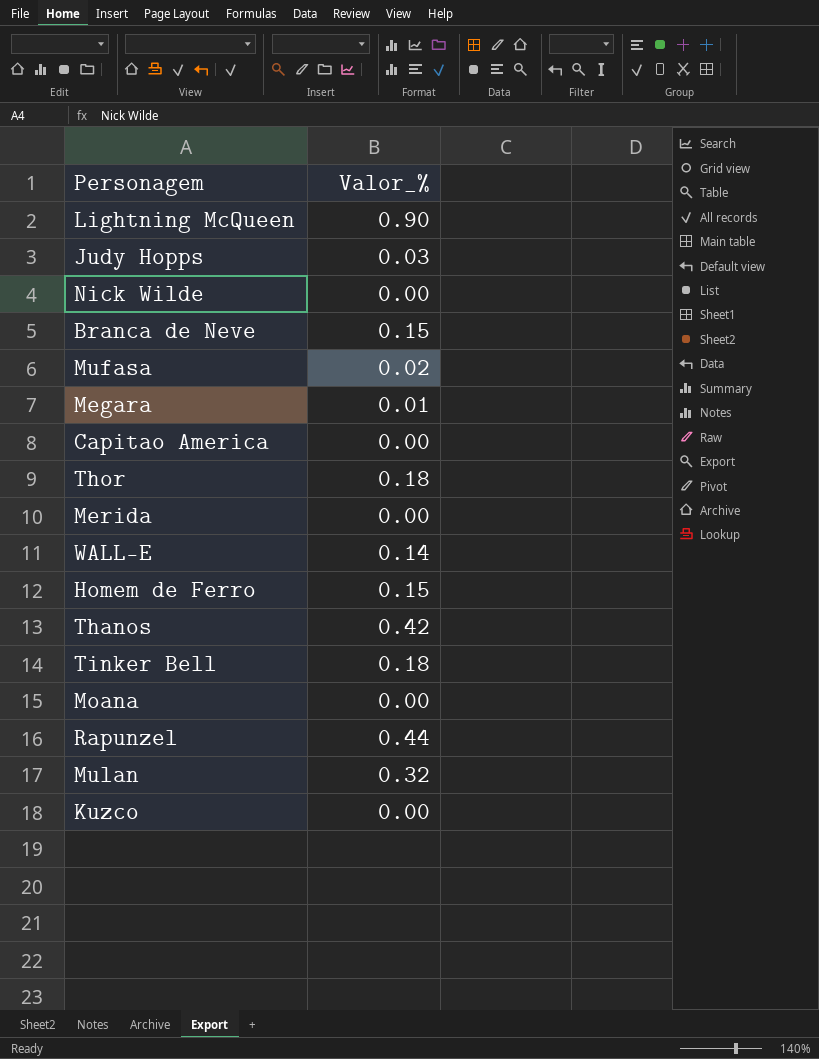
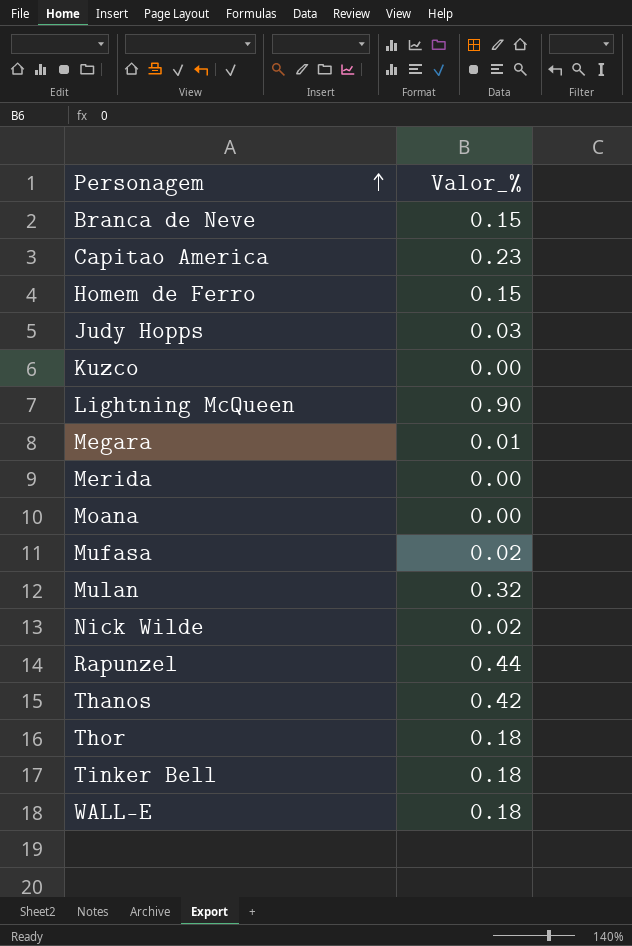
row order: none -> Personagem ascending
Capitao America | Valor_%: 0.00 -> 0.23
Nick Wilde | Valor_%: 0.00 -> 0.02
WALL-E | Valor_%: 0.14 -> 0.18

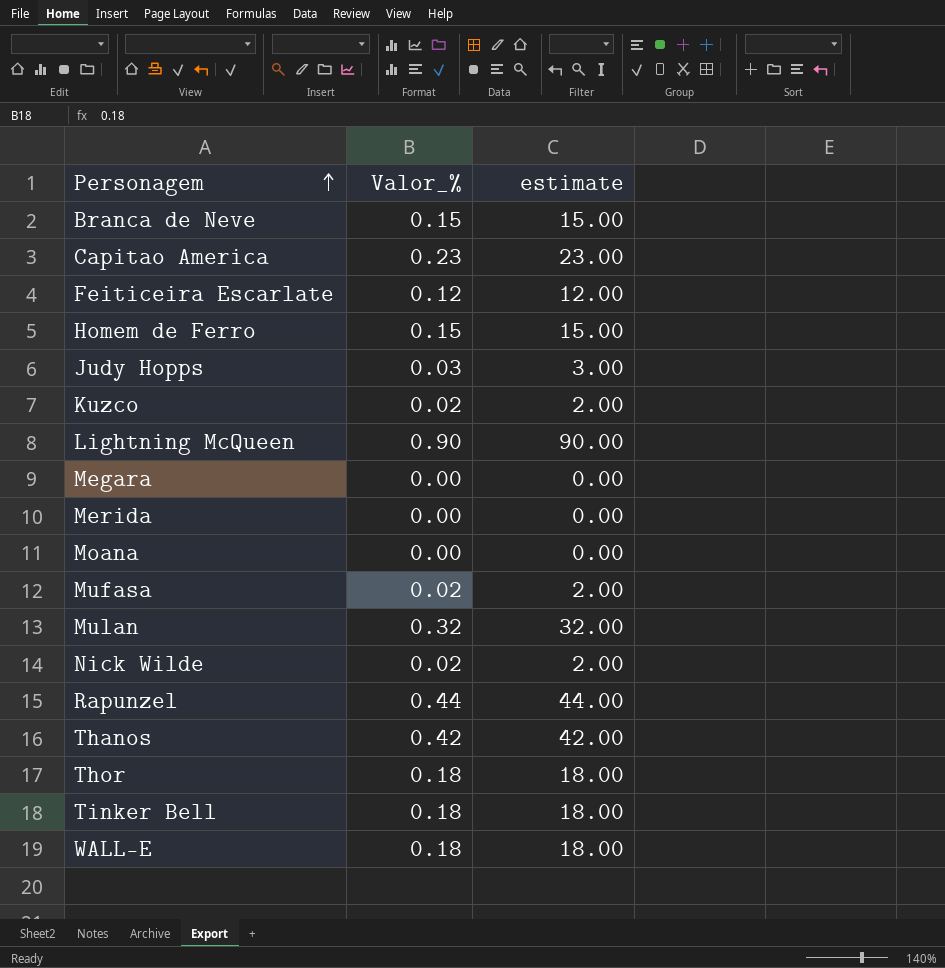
column estimate | formula: none -> [Valor_%] * 100
row Feiticeira Escarlate: none -> 0.12 | 12.00
Kuzco | Valor_%: 0.00 -> 0.02
Megara | Valor_%: 0.01 -> 0.00

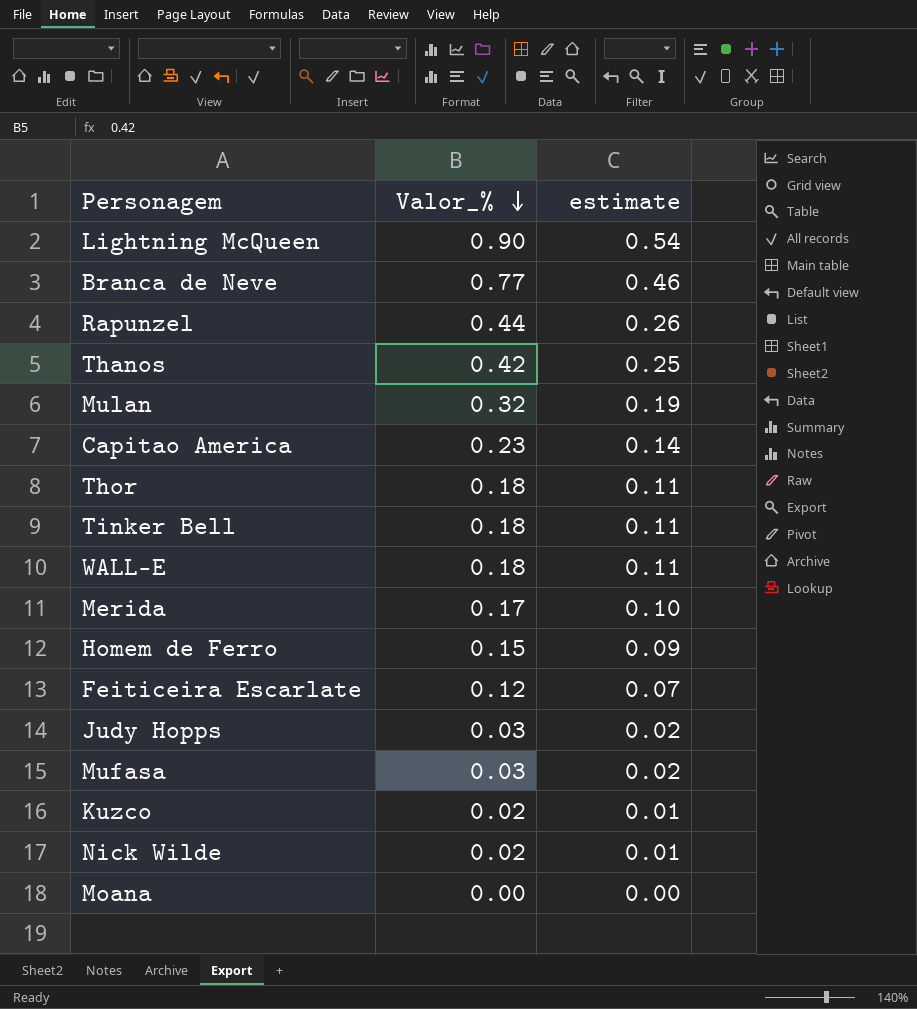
row order: Personagem ascending -> Valor_% descending
column estimate | formula: [Valor_%] * 100 -> [Valor_%] * 0.6
row Megara: 0.00 | 0.00 -> none
Branca de Neve | Valor_%: 0.15 -> 0.77
Merida | Valor_%: 0.00 -> 0.17
Mufasa | Valor_%: 0.02 -> 0.03

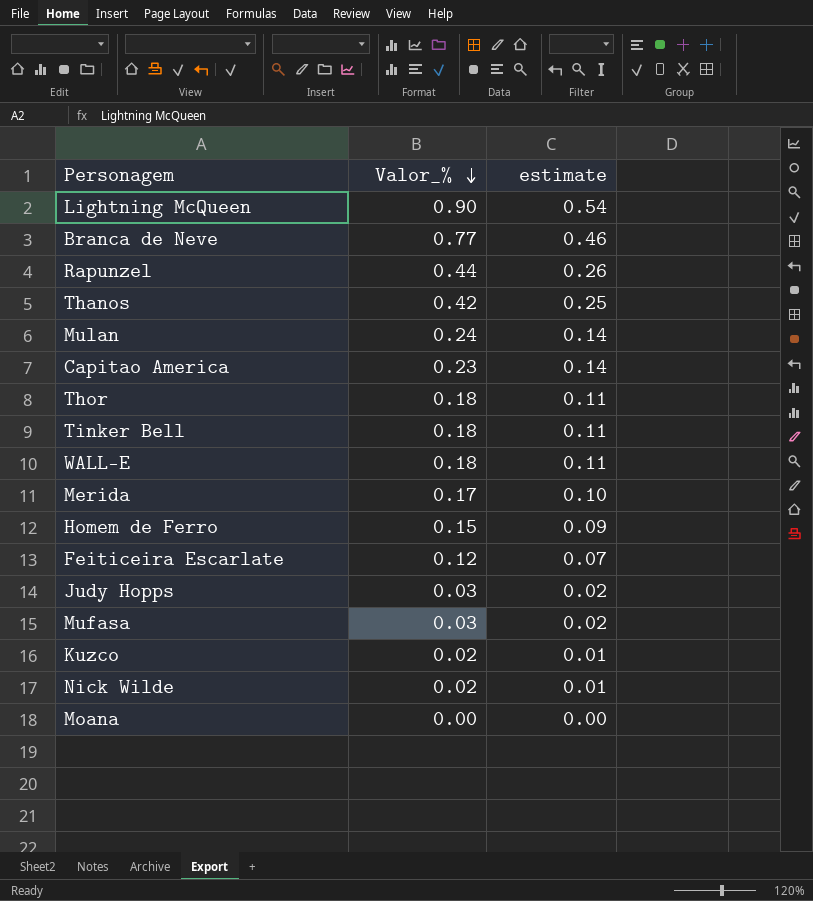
Mulan | Valor_%: 0.32 -> 0.24
Mulan | estimate: 0.19 -> 0.14

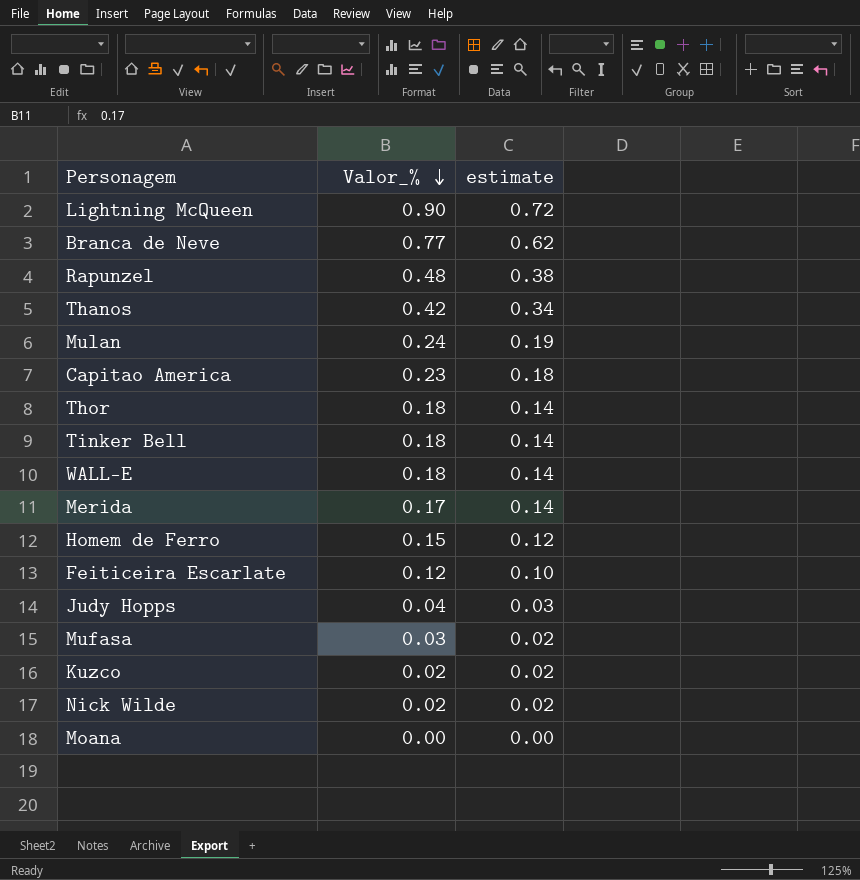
column estimate | formula: [Valor_%] * 0.6 -> [Valor_%] * 0.8
Rapunzel | Valor_%: 0.44 -> 0.48
Judy Hopps | Valor_%: 0.03 -> 0.04

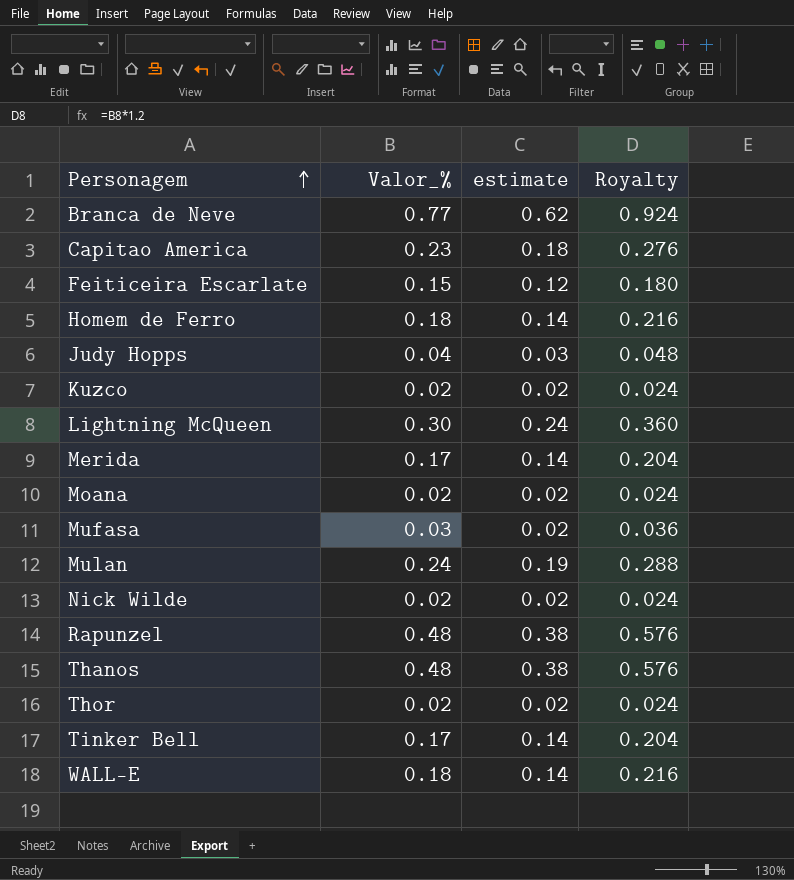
row order: Valor_% descending -> Personagem ascending
column Royalty | formula: none -> [Valor_%] * 1.2
Feiticeira Escarlate | Valor_%: 0.12 -> 0.15
Feiticeira Escarlate | estimate: 0.10 -> 0.12
Homem de Ferro | Valor_%: 0.15 -> 0.18
Homem de Ferro | estimate: 0.12 -> 0.14
Lightning McQueen | Valor_%: 0.90 -> 0.30
Lightning McQueen | estimate: 0.72 -> 0.24
Moana | Valor_%: 0.00 -> 0.02
Moana | estimate: 0.00 -> 0.02
Thanos | Valor_%: 0.42 -> 0.48
Thanos | estimate: 0.34 -> 0.38
Thor | Valor_%: 0.18 -> 0.02
Thor | estimate: 0.14 -> 0.02
Tinker Bell | Valor_%: 0.18 -> 0.17

